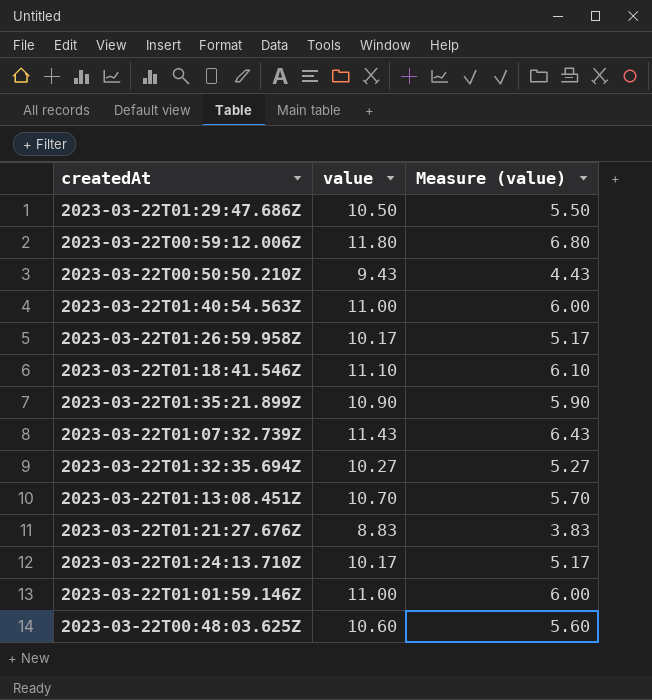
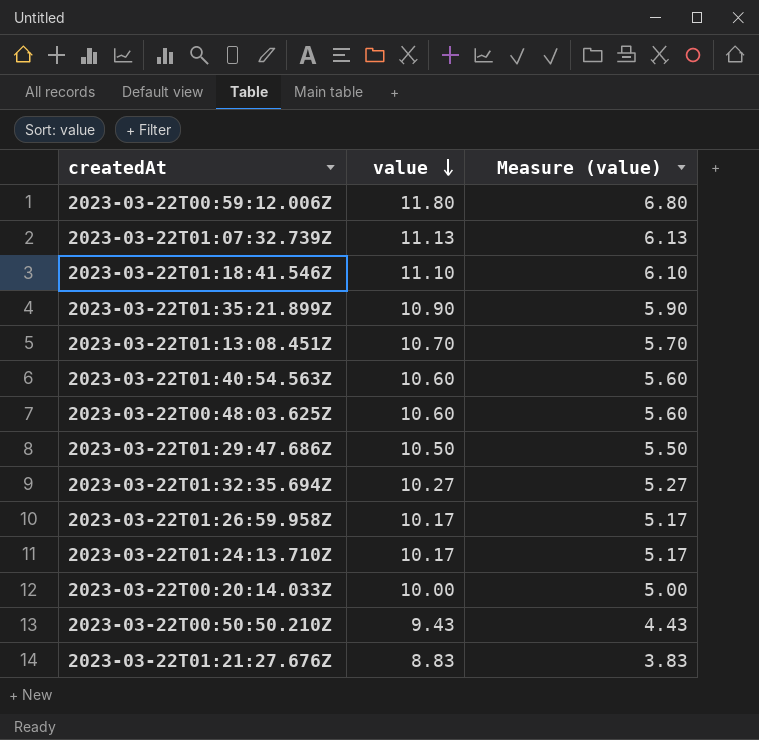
row order: none -> value descending
row 2023-03-22T01:01:59.146Z: 11.00 | 6.00 -> none
2023-03-22T01:07:32.739Z | value: 11.43 -> 11.13
2023-03-22T01:07:32.739Z | Measure (value): 6.43 -> 6.13
2023-03-22T01:40:54.563Z | value: 11.00 -> 10.60
2023-03-22T01:40:54.563Z | Measure (value): 6.00 -> 5.60
row 2023-03-22T00:20:14.033Z: none -> 10.00 | 5.00

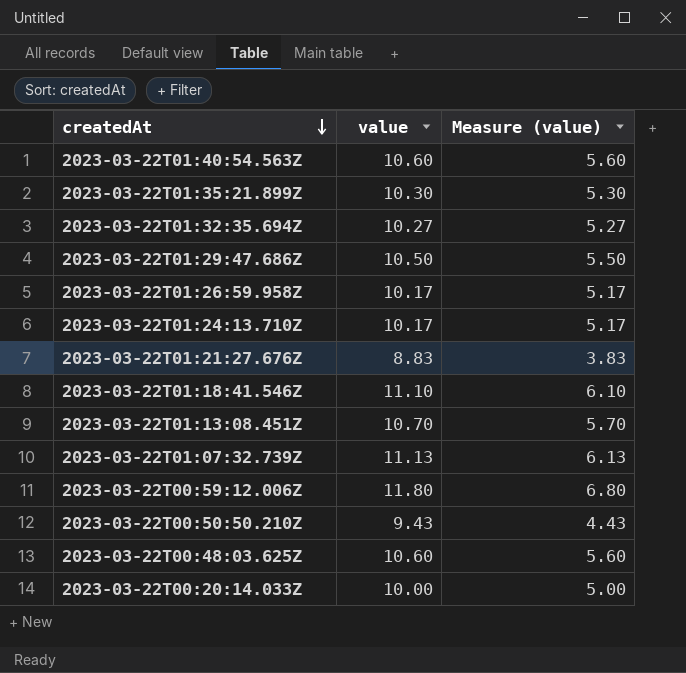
row order: value descending -> createdAt descending
2023-03-22T01:35:21.899Z | value: 10.90 -> 10.30
2023-03-22T01:35:21.899Z | Measure (value): 5.90 -> 5.30

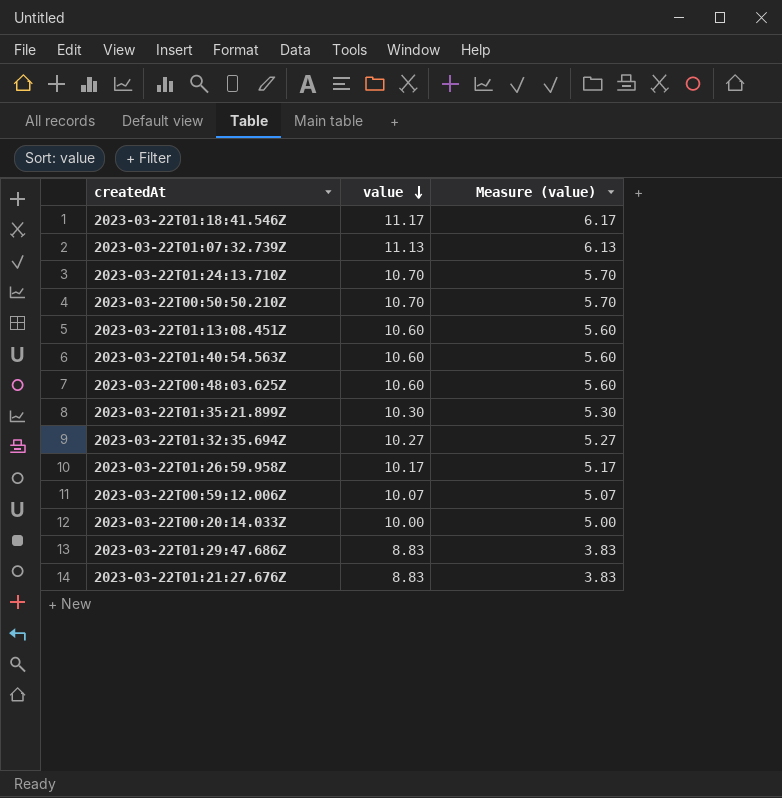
row order: createdAt descending -> value descending
2023-03-22T01:18:41.546Z | value: 11.10 -> 11.17
2023-03-22T01:18:41.546Z | Measure (value): 6.10 -> 6.17
2023-03-22T01:24:13.710Z | value: 10.17 -> 10.70
2023-03-22T01:24:13.710Z | Measure (value): 5.17 -> 5.70
2023-03-22T00:50:50.210Z | value: 9.43 -> 10.70
2023-03-22T00:50:50.210Z | Measure (value): 4.43 -> 5.70
2023-03-22T01:13:08.451Z | value: 10.70 -> 10.60
2023-03-22T01:13:08.451Z | Measure (value): 5.70 -> 5.60
2023-03-22T00:59:12.006Z | value: 11.80 -> 10.07
2023-03-22T00:59:12.006Z | Measure (value): 6.80 -> 5.07
2023-03-22T01:29:47.686Z | value: 10.50 -> 8.83
2023-03-22T01:29:47.686Z | Measure (value): 5.50 -> 3.83

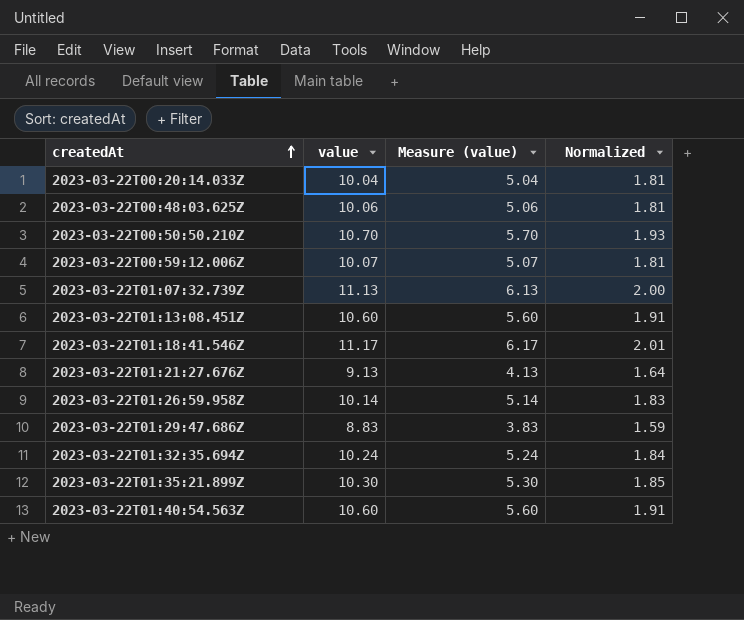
row order: value descending -> createdAt ascending
column Normalized | formula: none -> [value] * 0.18
row 2023-03-22T01:24:13.710Z: 10.70 | 5.70 -> none
2023-03-22T00:20:14.033Z | value: 10.00 -> 10.04
2023-03-22T00:20:14.033Z | Measure (value): 5.00 -> 5.04
2023-03-22T00:48:03.625Z | value: 10.60 -> 10.06
2023-03-22T00:48:03.625Z | Measure (value): 5.60 -> 5.06
2023-03-22T01:21:27.676Z | value: 8.83 -> 9.13
2023-03-22T01:21:27.676Z | Measure (value): 3.83 -> 4.13
2023-03-22T01:26:59.958Z | value: 10.17 -> 10.14
2023-03-22T01:26:59.958Z | Measure (value): 5.17 -> 5.14
2023-03-22T01:32:35.694Z | value: 10.27 -> 10.24
2023-03-22T01:32:35.694Z | Measure (value): 5.27 -> 5.24

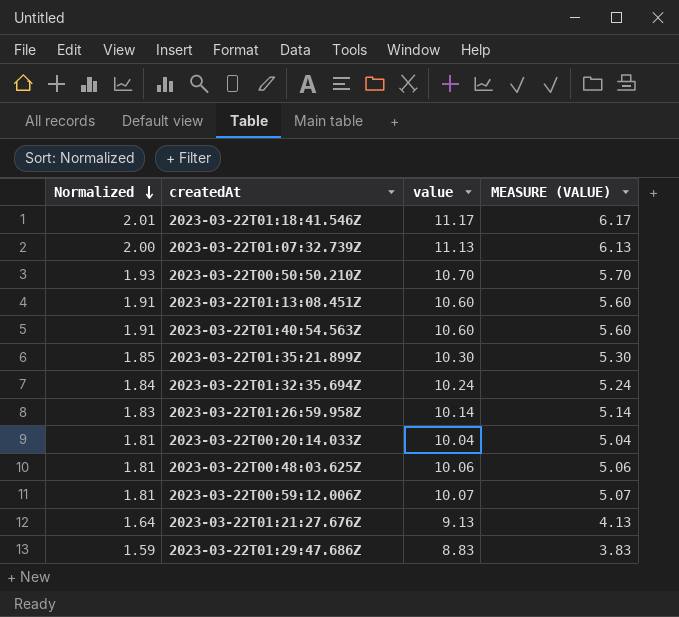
row order: createdAt ascending -> Normalized descending
column Normalized | position: 4 -> 1
column name: Measure (value) -> MEASURE (VALUE)

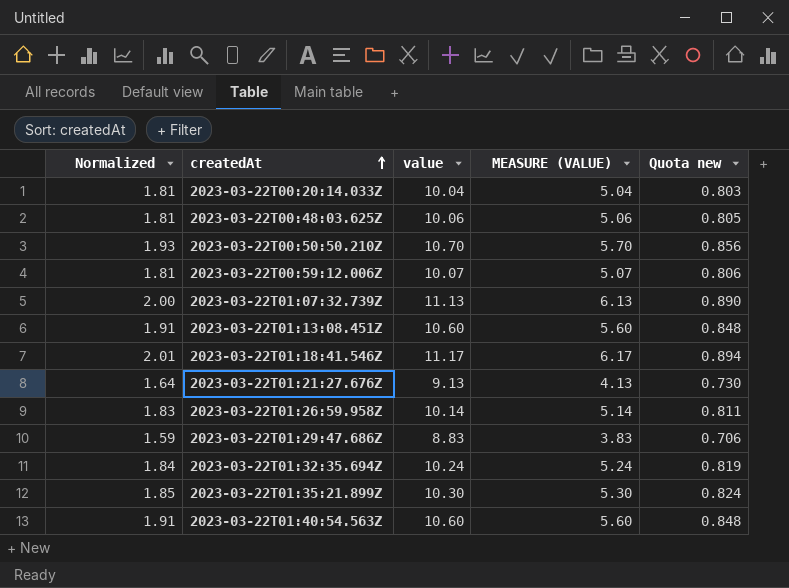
row order: Normalized descending -> createdAt ascending
column Quota new | formula: none -> [value] * 0.08

